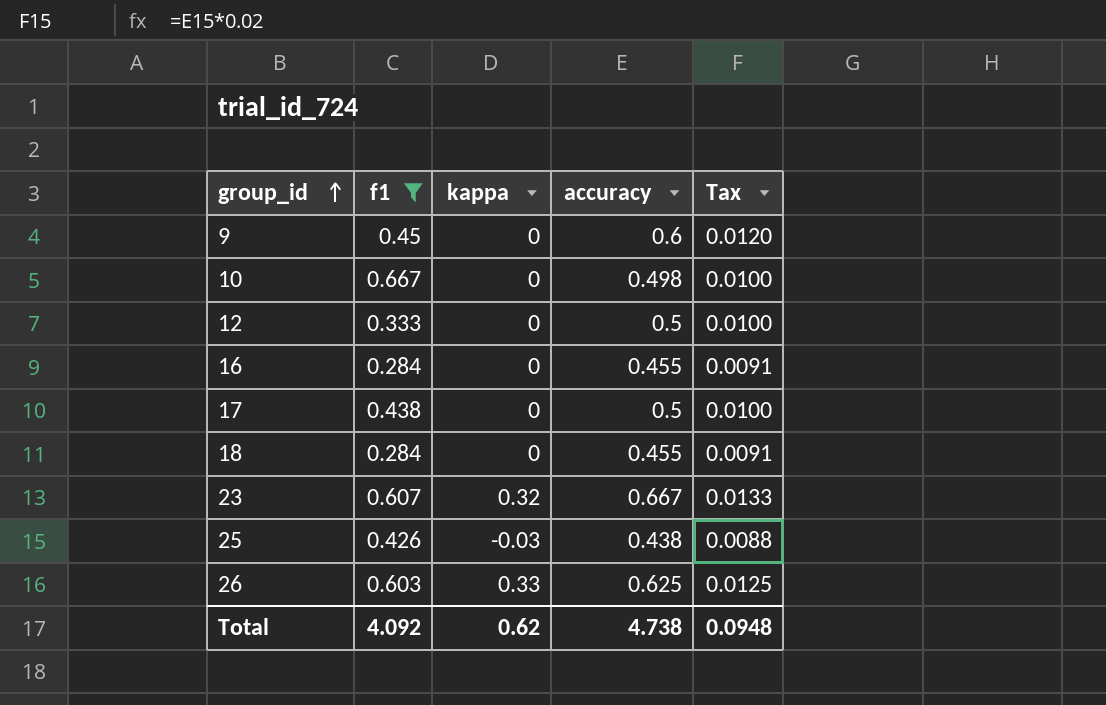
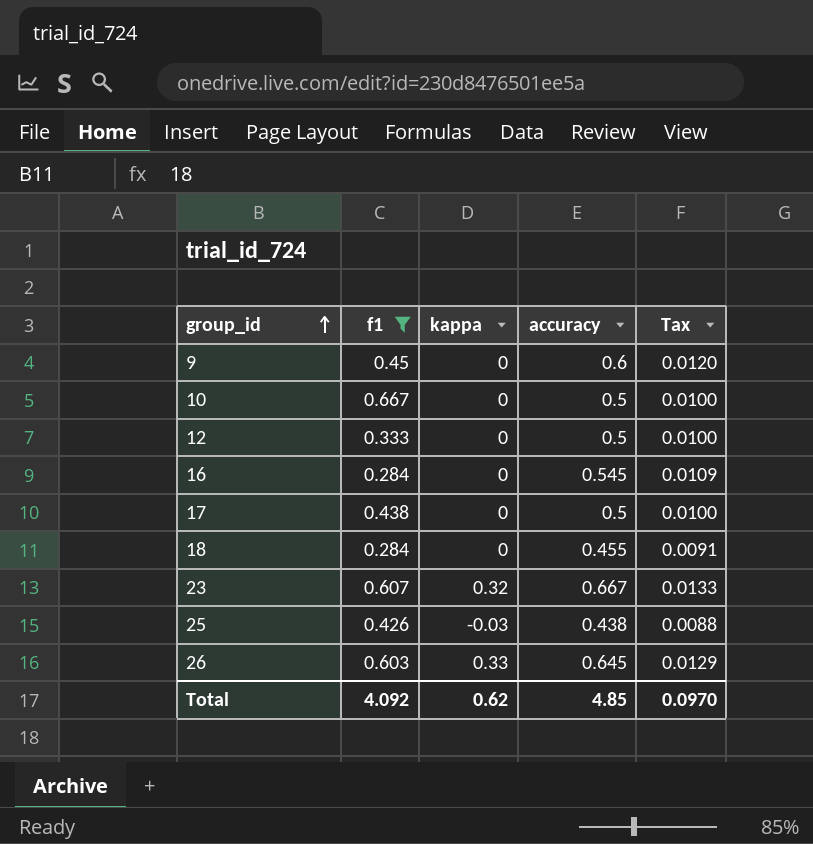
10 | accuracy: 0.498 -> 0.5
16 | accuracy: 0.455 -> 0.545
16 | Tax: 0.0091 -> 0.0109
26 | accuracy: 0.625 -> 0.645
26 | Tax: 0.0125 -> 0.0129
Total | accuracy: 4.738 -> 4.85
Total | Tax: 0.0948 -> 0.0970

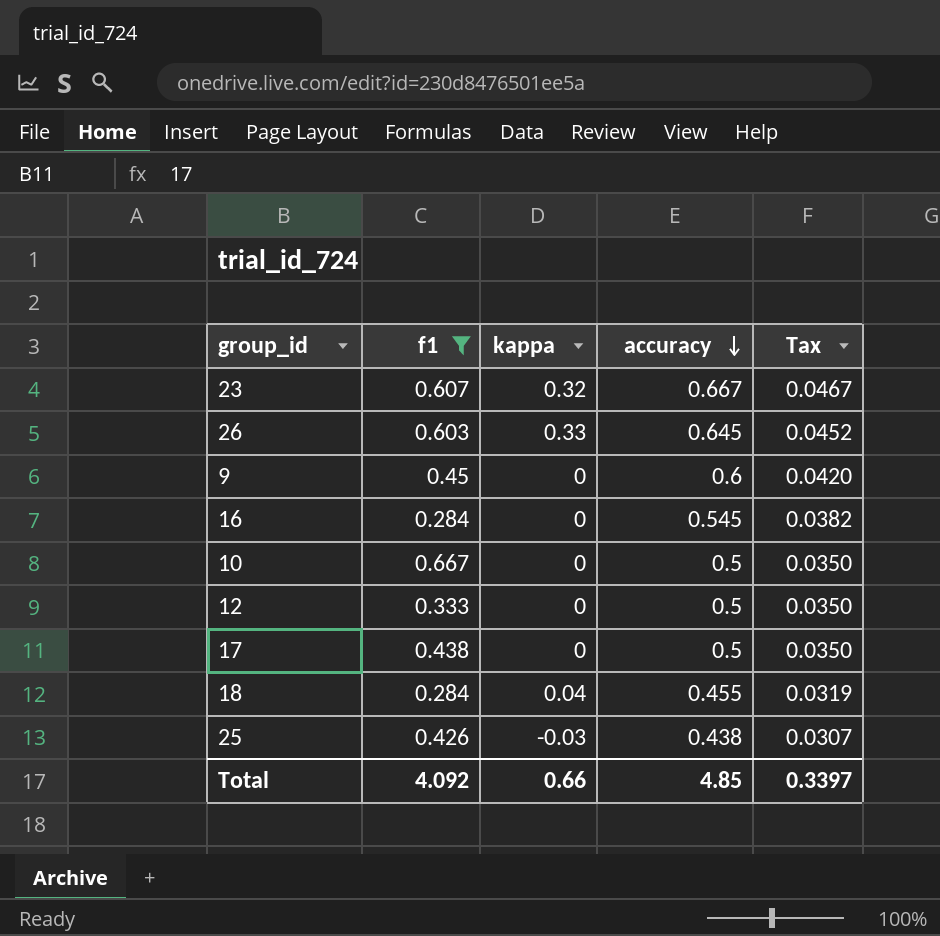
row order: group_id ascending -> accuracy descending
column Tax | formula: [accuracy] * 0.02 -> [accuracy] * 0.07
18 | kappa: 0 -> 0.04
Total | kappa: 0.62 -> 0.66
Total | Tax: 0.0970 -> 0.3397

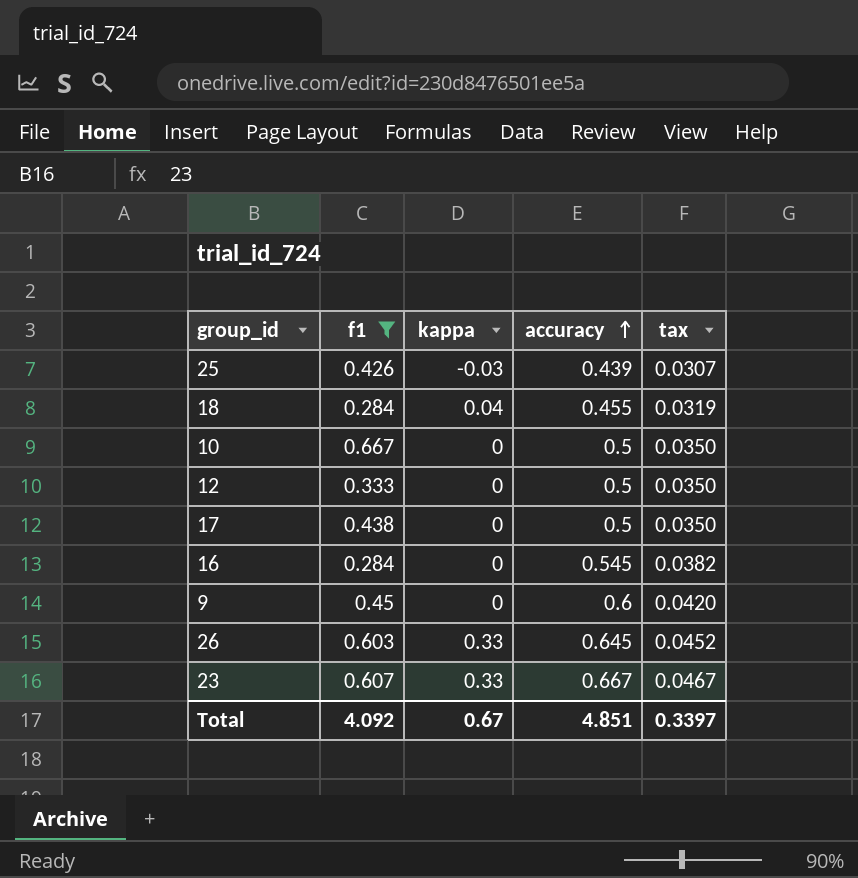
row order: accuracy descending -> accuracy ascending
column name: Tax -> tax
25 | accuracy: 0.438 -> 0.439
23 | kappa: 0.32 -> 0.33
Total | kappa: 0.66 -> 0.67
Total | accuracy: 4.85 -> 4.851

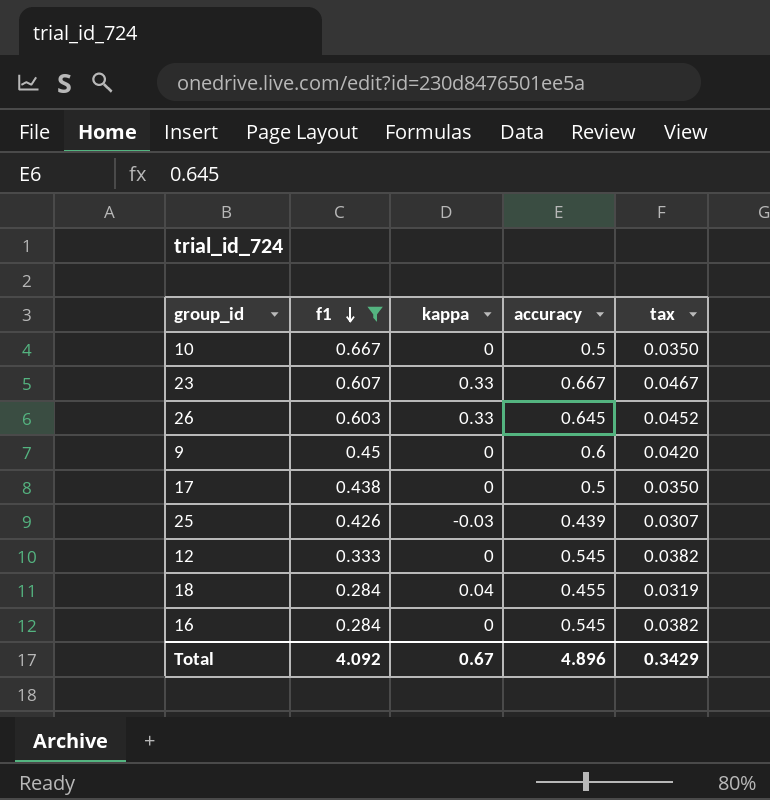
row order: accuracy ascending -> f1 descending
12 | accuracy: 0.5 -> 0.545
12 | tax: 0.0350 -> 0.0382
Total | accuracy: 4.851 -> 4.896
Total | tax: 0.3397 -> 0.3429

